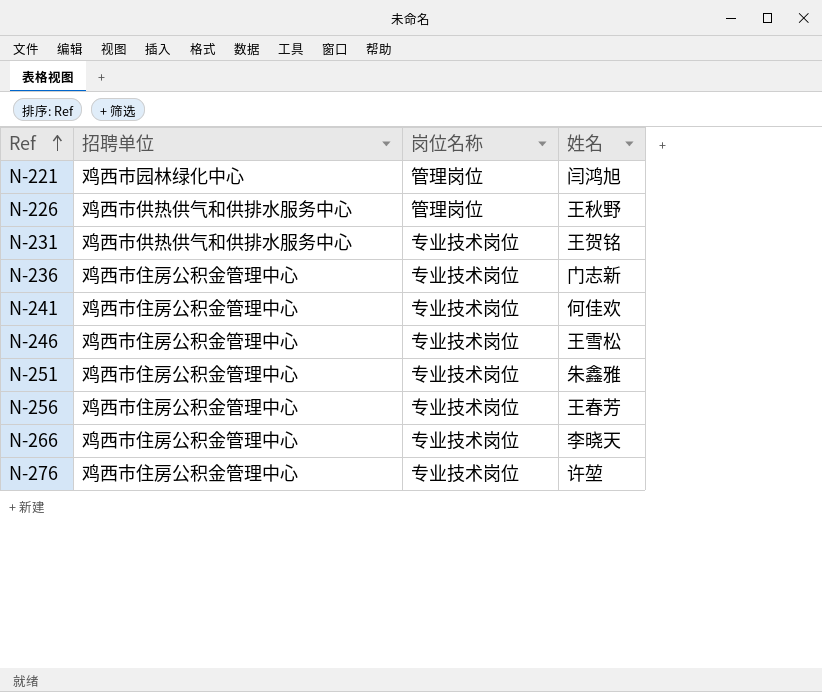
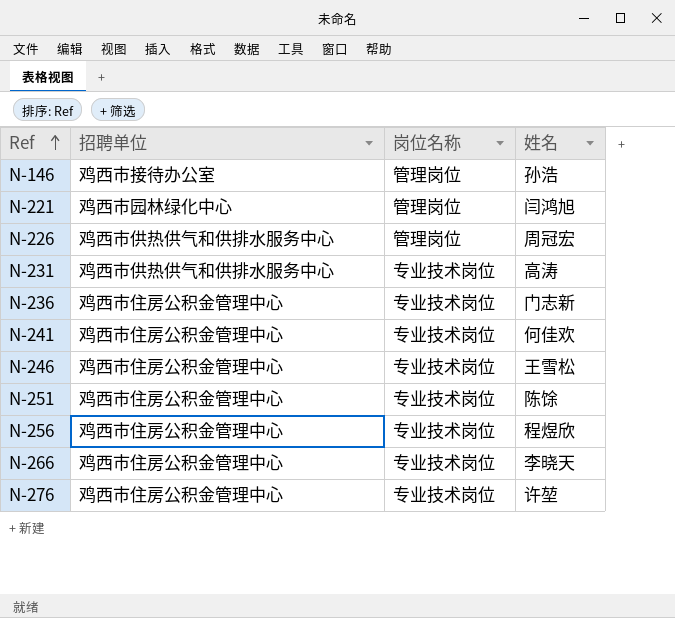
row N-146: none -> 鸡西市接待办公室 | 管理岗位 | 孙浩
N-226 | 姓名: 王秋野 -> 周冠宏
N-231 | 姓名: 王贺铭 -> 高涛
N-251 | 姓名: 朱鑫雅 -> 陈馀
N-256 | 姓名: 王春芳 -> 程煜欣

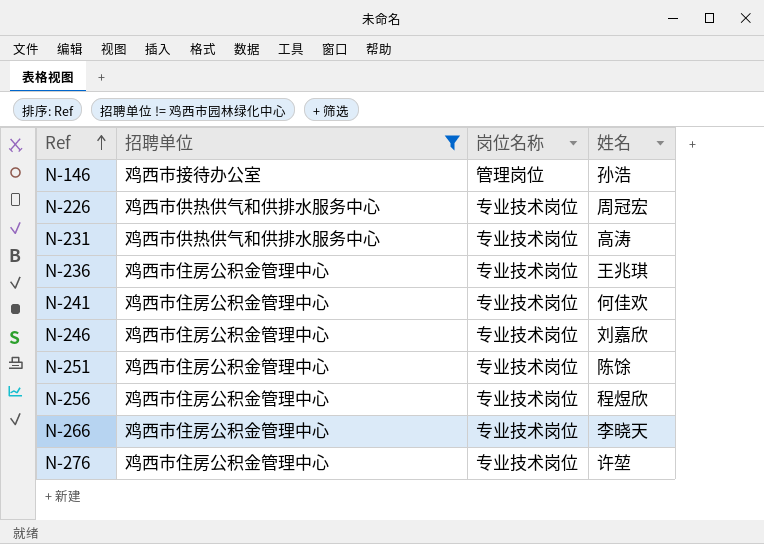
filter: none -> 招聘单位 != 鸡西市园林绿化中心
N-226 | 岗位名称: 管理岗位 -> 专业技术岗位
N-236 | 姓名: 门志新 -> 王兆琪
N-246 | 姓名: 王雪松 -> 刘嘉欣

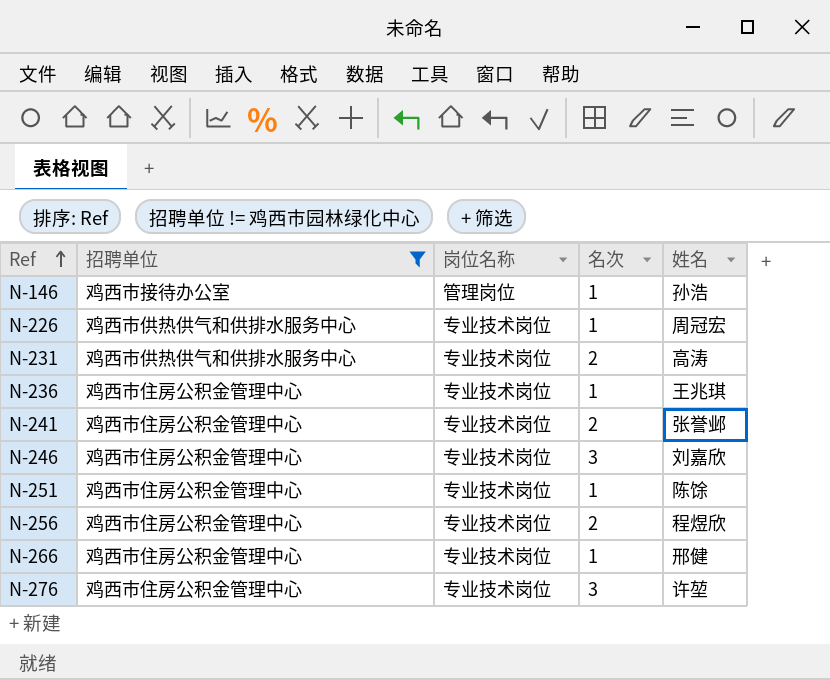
column 名次 | position: none -> 4
N-241 | 姓名: 何佳欢 -> 张誉邺
N-266 | 姓名: 李晓天 -> 邢健

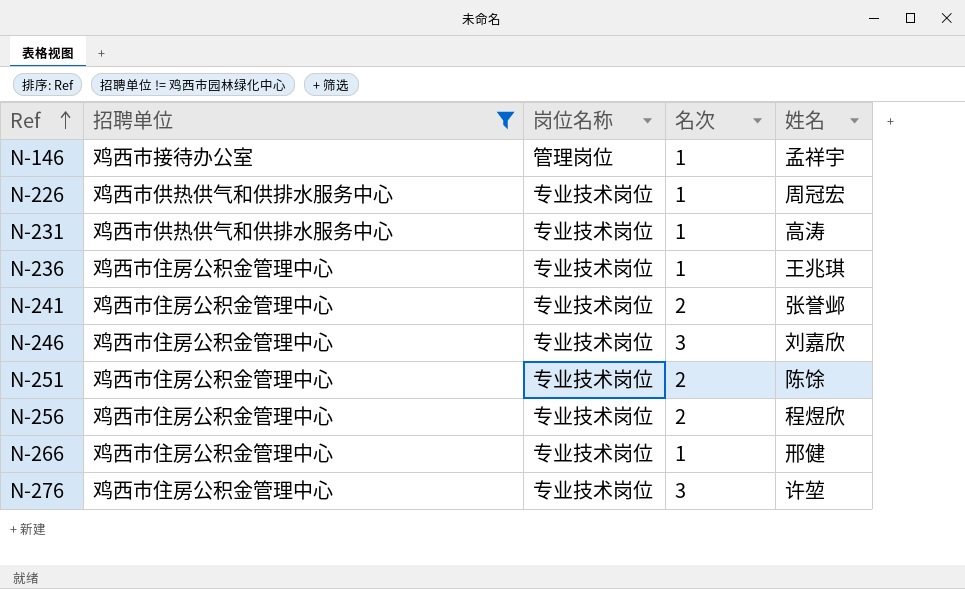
N-146 | 姓名: 孙浩 -> 孟祥宇
N-231 | 名次: 2 -> 1
N-251 | 名次: 1 -> 2

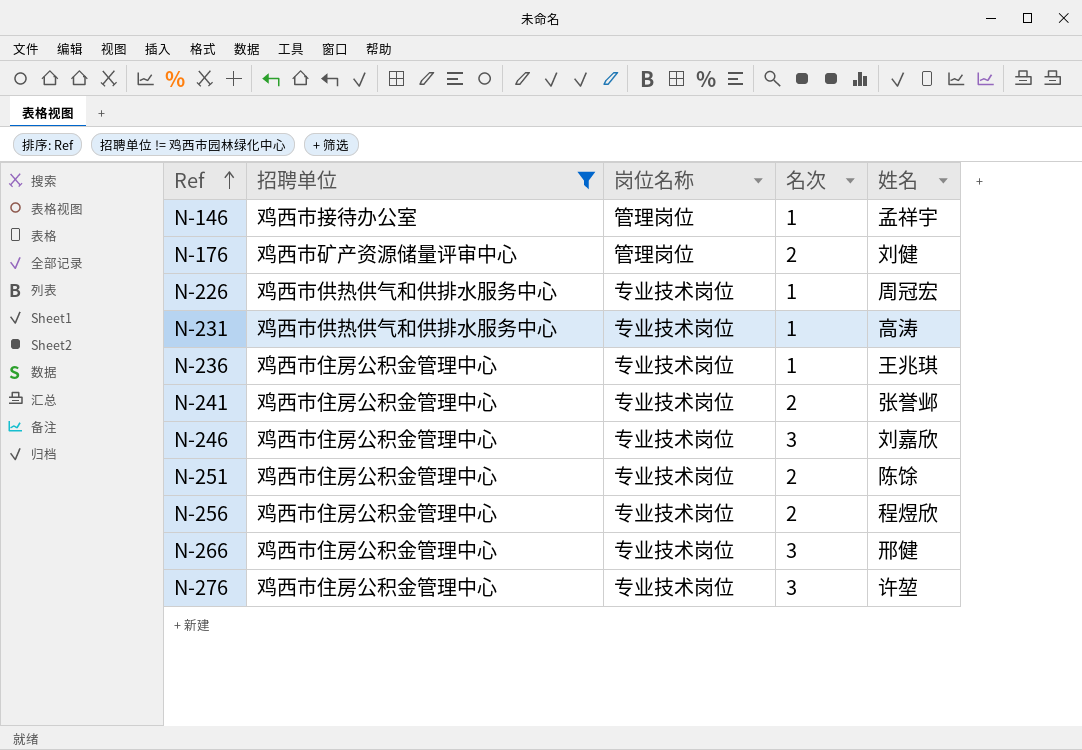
row N-176: none -> 鸡西市矿产资源储量评审中心 | 管理岗位 | 2 | 刘健
N-266 | 名次: 1 -> 3

